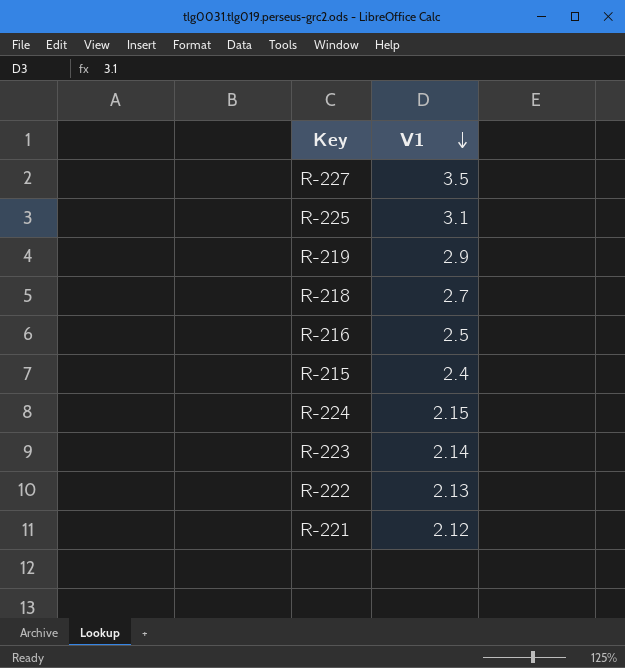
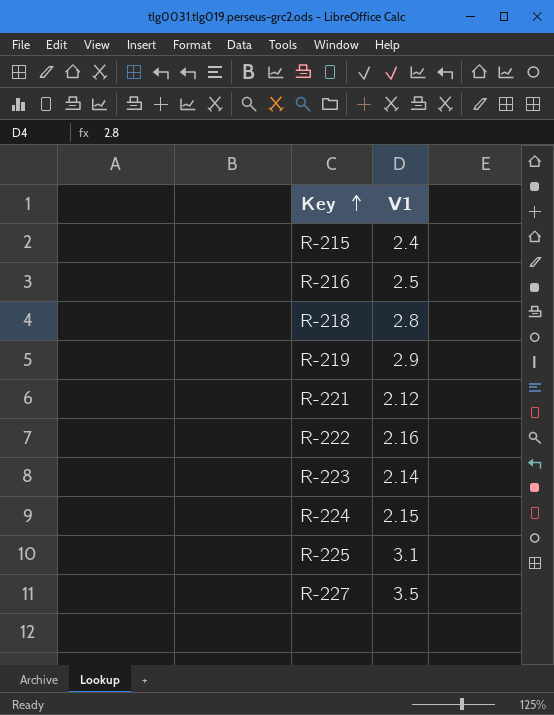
row order: V1 descending -> Key ascending
R-218 | V1: 2.7 -> 2.8
R-222 | V1: 2.13 -> 2.16

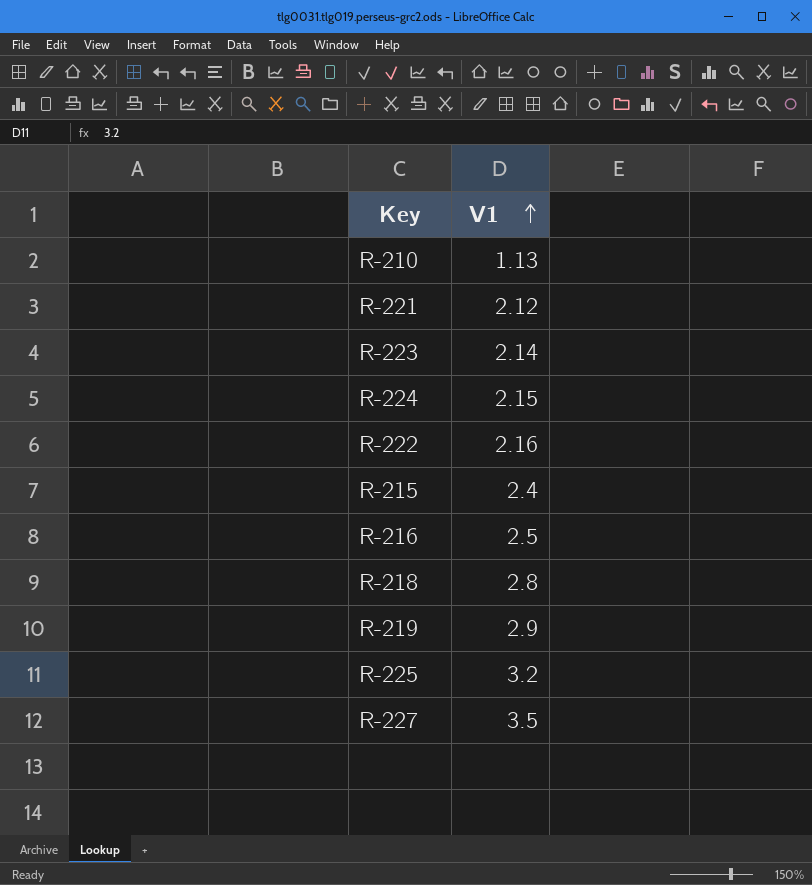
row order: Key ascending -> V1 ascending
row R-210: none -> 1.13
R-225 | V1: 3.1 -> 3.2

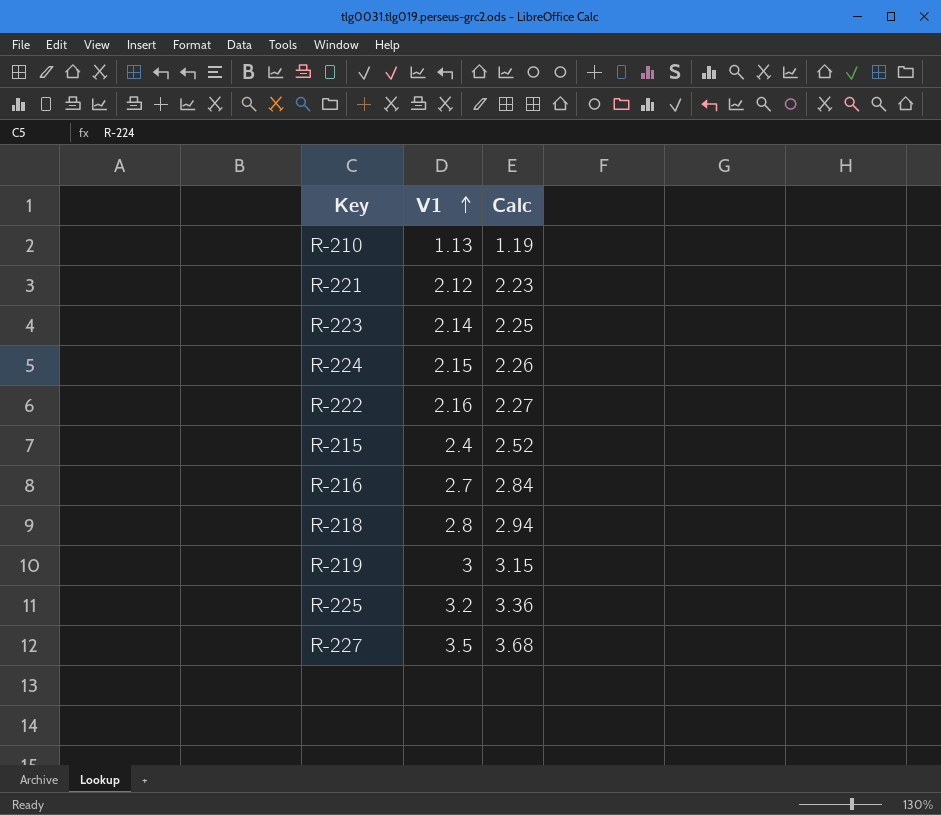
column Calc | formula: none -> [V1] * 1.05
R-216 | V1: 2.5 -> 2.7
R-219 | V1: 2.9 -> 3

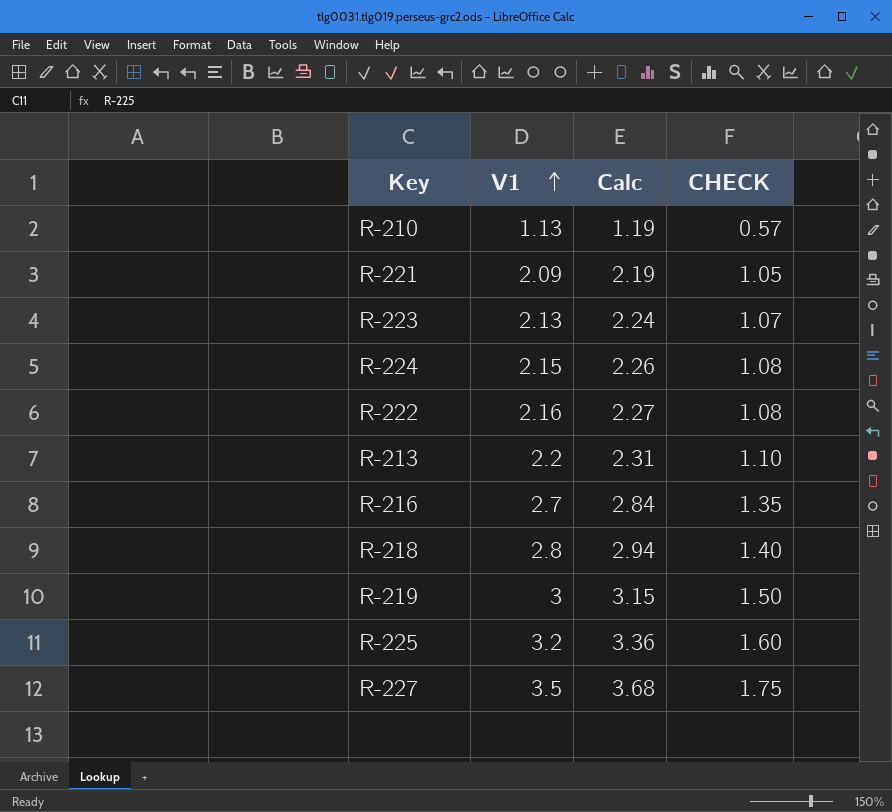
column CHECK | formula: none -> [V1] * 0.5
row R-215: 2.4 | 2.52 -> none
R-221 | V1: 2.12 -> 2.09
R-221 | Calc: 2.23 -> 2.19
R-223 | V1: 2.14 -> 2.13
R-223 | Calc: 2.25 -> 2.24
row R-213: none -> 2.2 | 2.31 | 1.10

